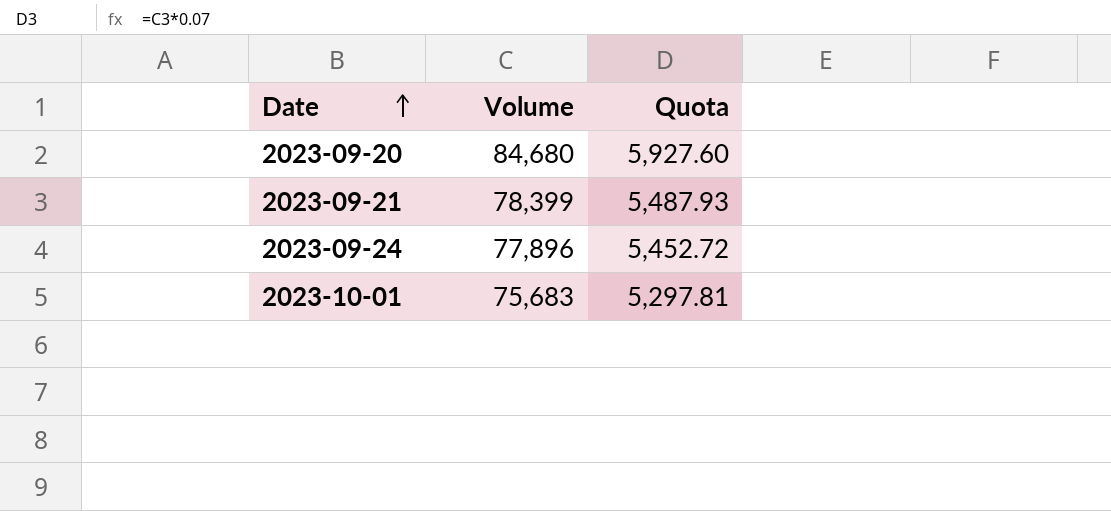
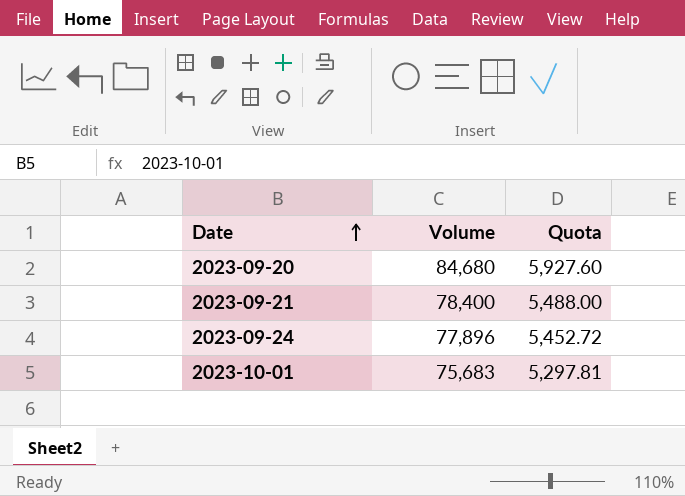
2023-09-21 | Volume: 78,399 -> 78,400
2023-09-21 | Quota: 5,487.93 -> 5,488.00

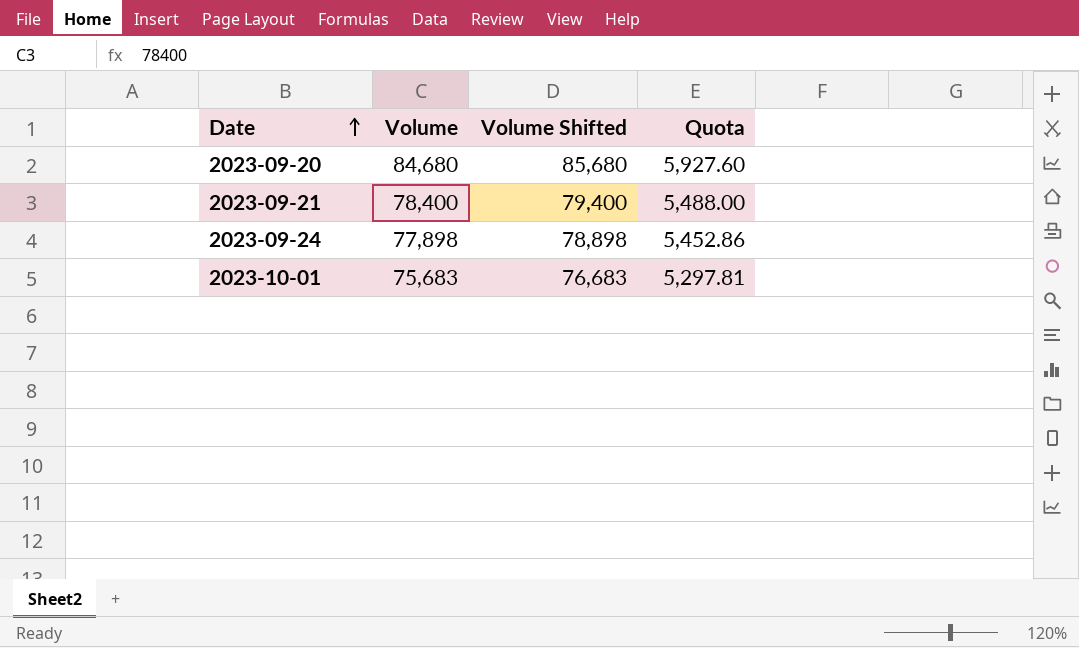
column Volume Shifted | formula: none -> [Volume] + 1000
2023-09-24 | Volume: 77,896 -> 77,898
2023-09-24 | Quota: 5,452.72 -> 5,452.86

